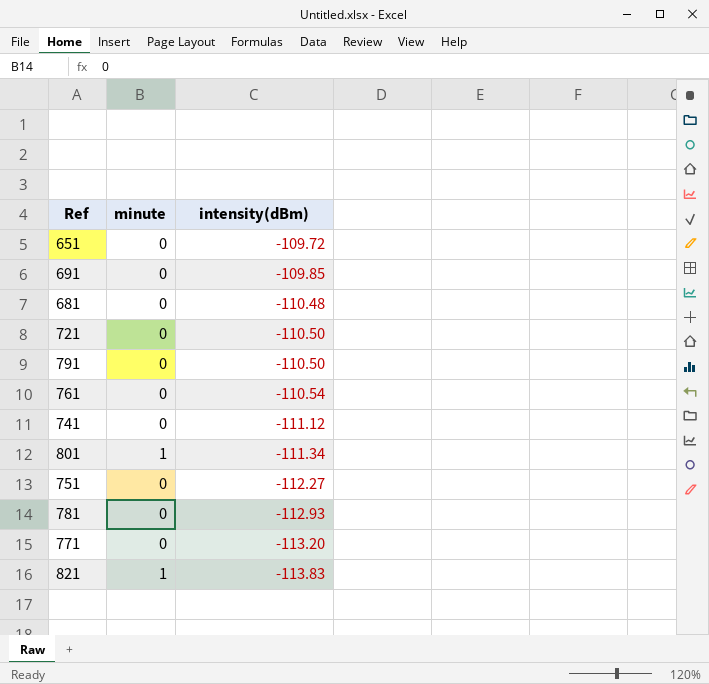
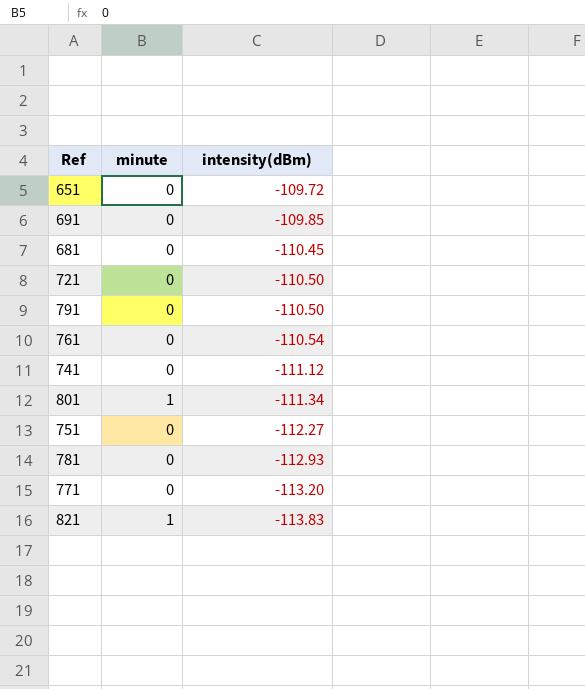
681 | intensity(dBm): -110.48 -> -110.45

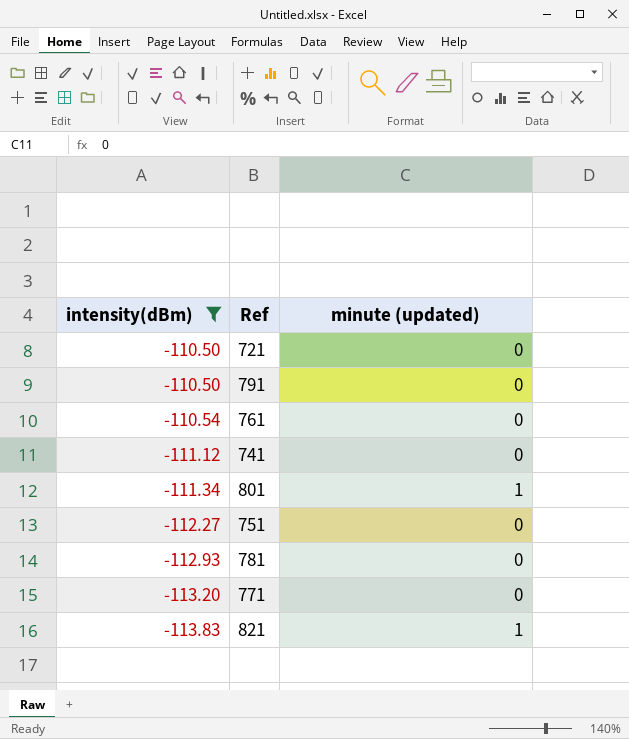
filter: none -> intensity(dBm) <= -110.50
column intensity(dBm) | position: 3 -> 1
column name: minute -> minute (updated)

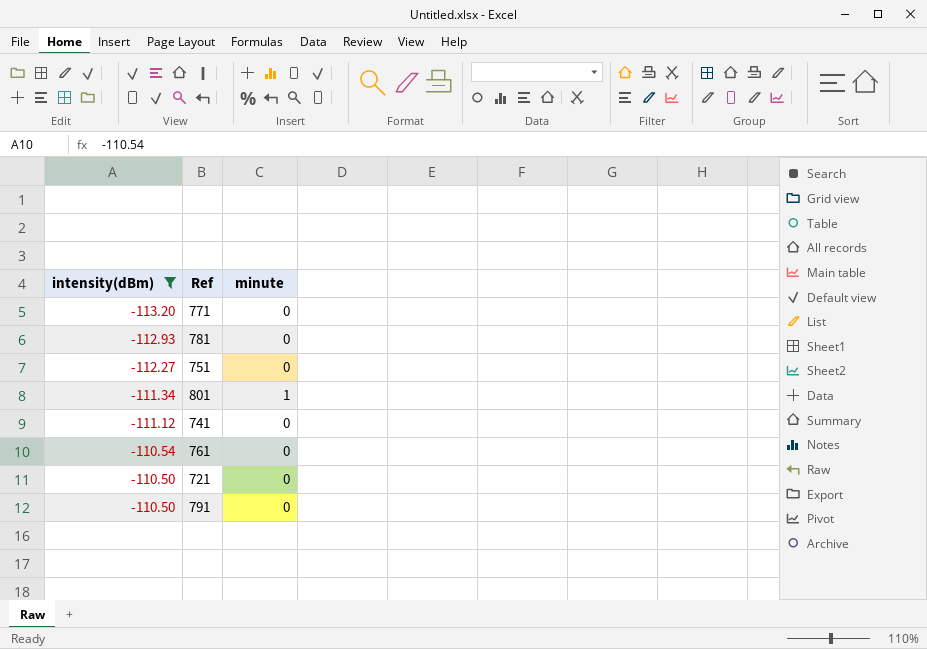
row order: intensity(dBm) descending -> intensity(dBm) ascending
column name: minute (updated) -> minute
row 821: -113.83 | 1 -> none

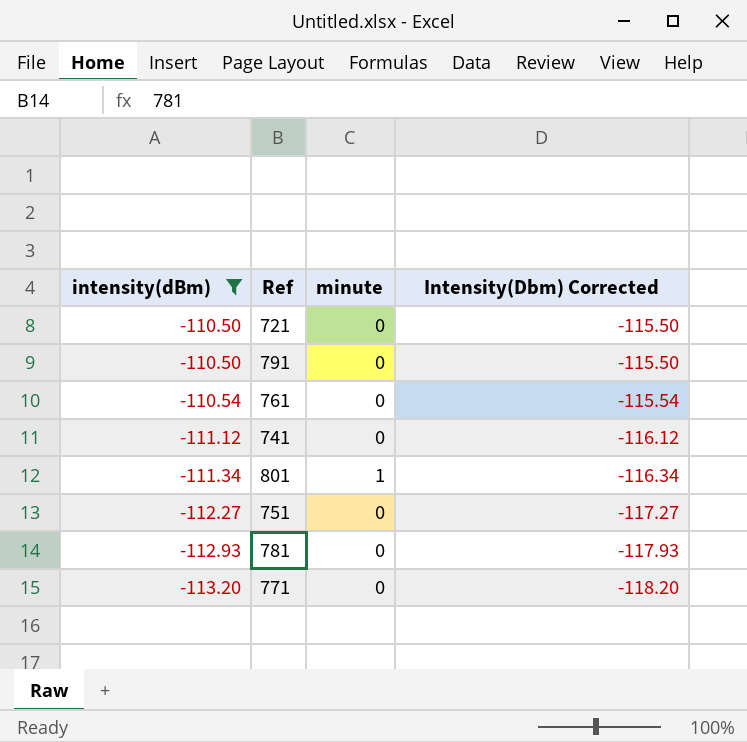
row order: intensity(dBm) ascending -> intensity(dBm) descending
column Intensity(Dbm) Corrected | formula: none -> [intensity(dBm)] - 5

